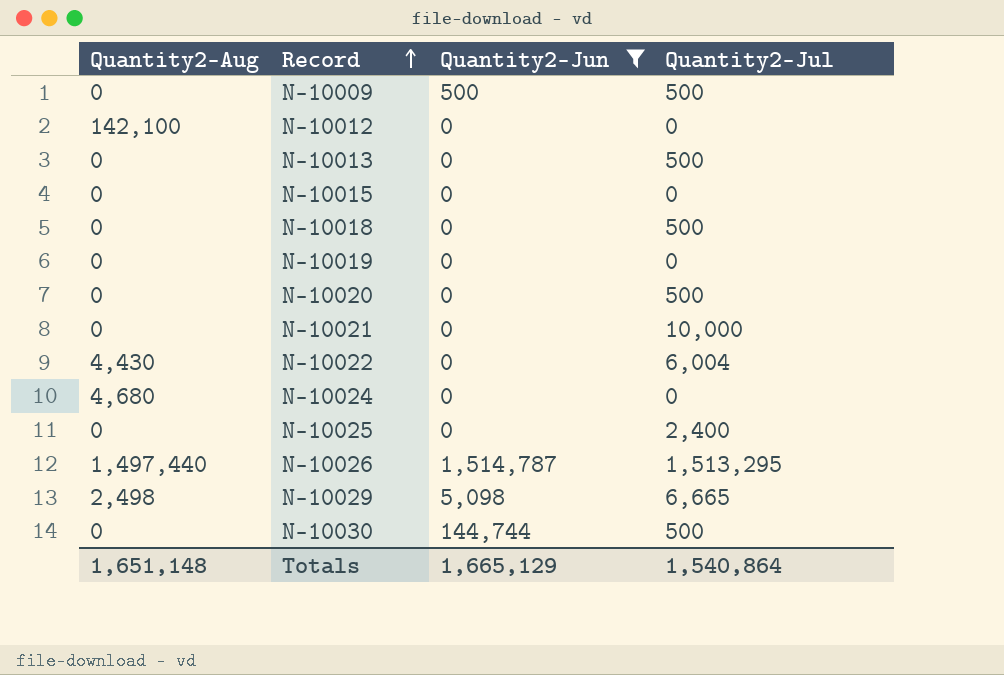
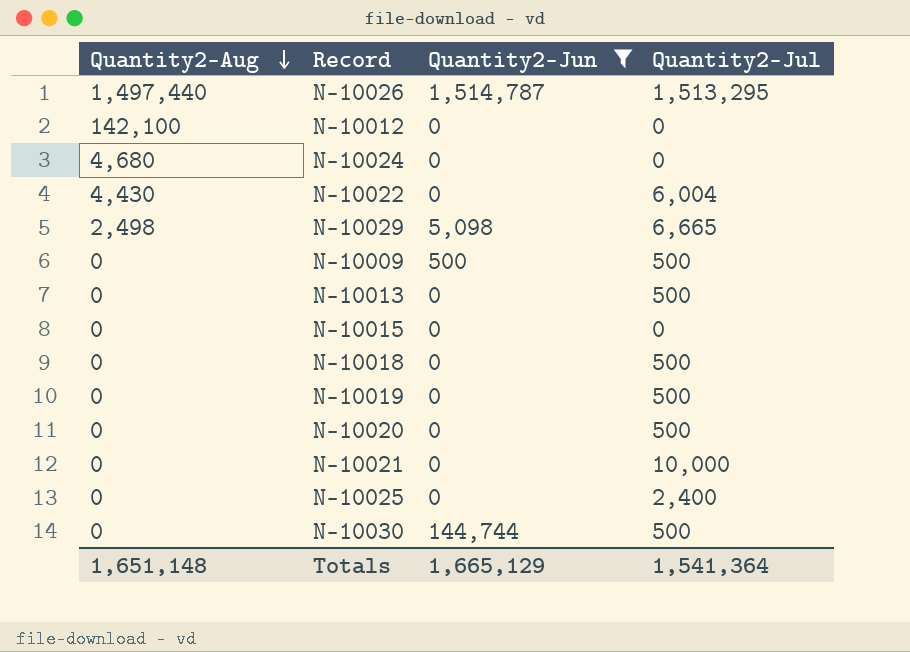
row order: Record ascending -> Quantity2-Aug descending
N-10019 | Quantity2-Jul: 0 -> 500
Totals | Quantity2-Jul: 1,540,864 -> 1,541,364

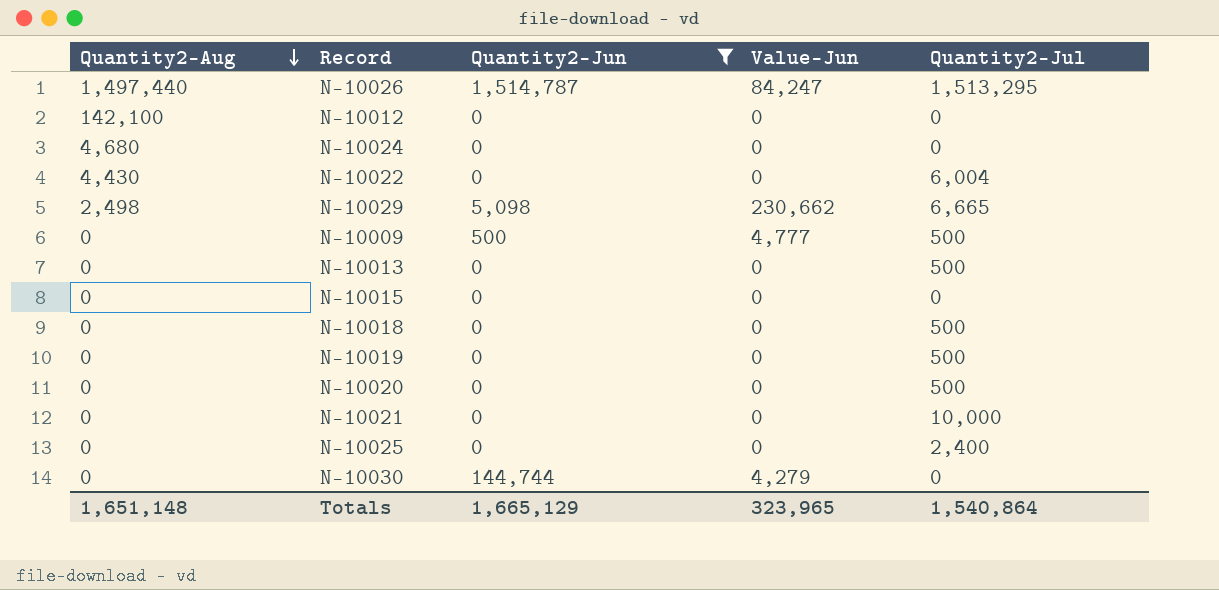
column Value-Jun | position: none -> 4
N-10030 | Quantity2-Jul: 500 -> 0
Totals | Quantity2-Jul: 1,541,364 -> 1,540,864

